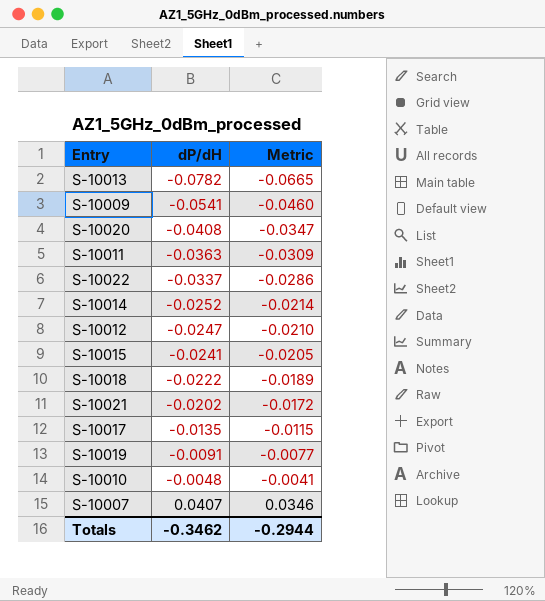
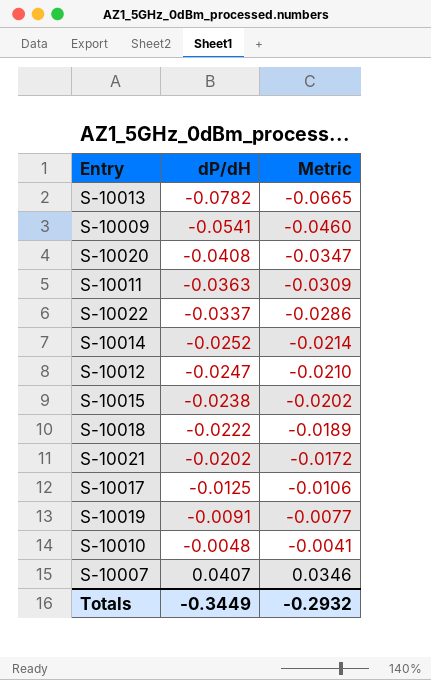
S-10015 | dP/dH: -0.0241 -> -0.0238
S-10015 | Metric: -0.0205 -> -0.0202
S-10017 | dP/dH: -0.0135 -> -0.0125
S-10017 | Metric: -0.0115 -> -0.0106
Totals | dP/dH: -0.3462 -> -0.3449
Totals | Metric: -0.2944 -> -0.2932

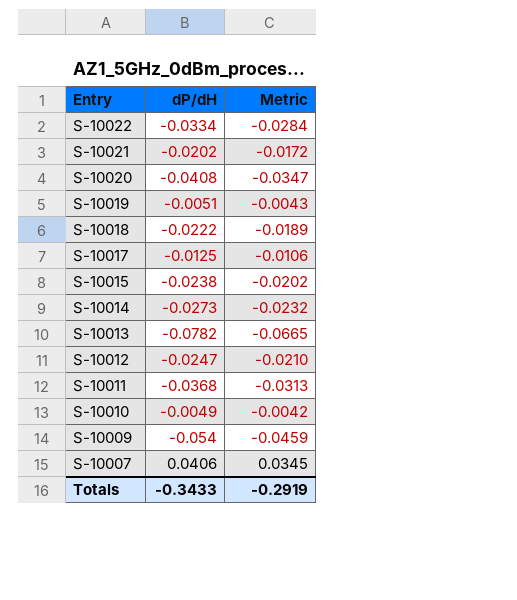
row order: dP/dH ascending -> Entry descending
S-10022 | dP/dH: -0.0337 -> -0.0334
S-10022 | Metric: -0.0286 -> -0.0284
S-10019 | dP/dH: -0.0091 -> -0.0051
S-10019 | Metric: -0.0077 -> -0.0043
S-10014 | dP/dH: -0.0252 -> -0.0273
S-10014 | Metric: -0.0214 -> -0.0232
S-10011 | dP/dH: -0.0363 -> -0.0368
S-10011 | Metric: -0.0309 -> -0.0313
S-10010 | dP/dH: -0.0048 -> -0.0049
S-10010 | Metric: -0.0041 -> -0.0042
S-10009 | dP/dH: -0.0541 -> -0.054
S-10009 | Metric: -0.0460 -> -0.0459
S-10007 | dP/dH: 0.0407 -> 0.0406
S-10007 | Metric: 0.0346 -> 0.0345
Totals | dP/dH: -0.3449 -> -0.3433
Totals | Metric: -0.2932 -> -0.2919

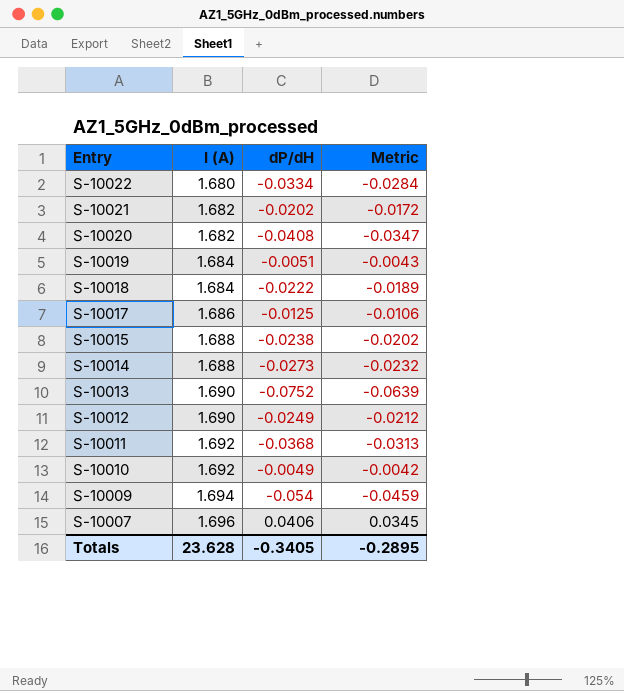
column I (A) | position: none -> 2
S-10013 | dP/dH: -0.0782 -> -0.0752
S-10013 | Metric: -0.0665 -> -0.0639
S-10012 | dP/dH: -0.0247 -> -0.0249
S-10012 | Metric: -0.0210 -> -0.0212
Totals | dP/dH: -0.3433 -> -0.3405
Totals | Metric: -0.2919 -> -0.2895

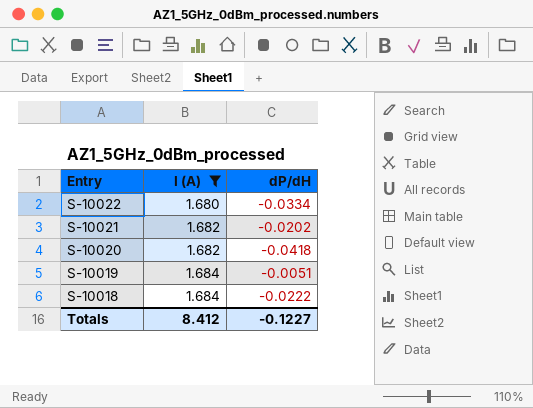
filter: none -> I (A) <= 1.684
column Metric | formula: [dP/dH] * 0.85 -> none
S-10020 | dP/dH: -0.0408 -> -0.0418
Totals | I (A): 23.628 -> 8.412
Totals | dP/dH: -0.3405 -> -0.1227

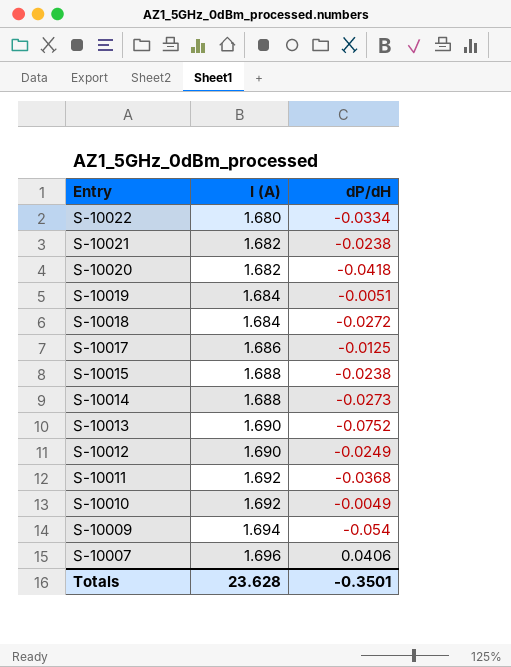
filter: I (A) <= 1.684 -> none
S-10021 | dP/dH: -0.0202 -> -0.0238
S-10018 | dP/dH: -0.0222 -> -0.0272
Totals | I (A): 8.412 -> 23.628
Totals | dP/dH: -0.1227 -> -0.3501

